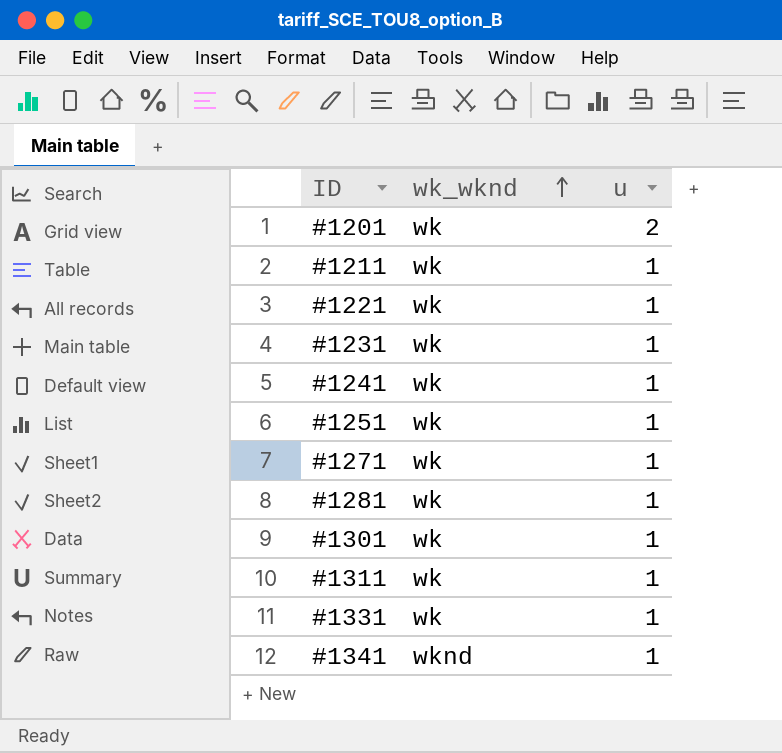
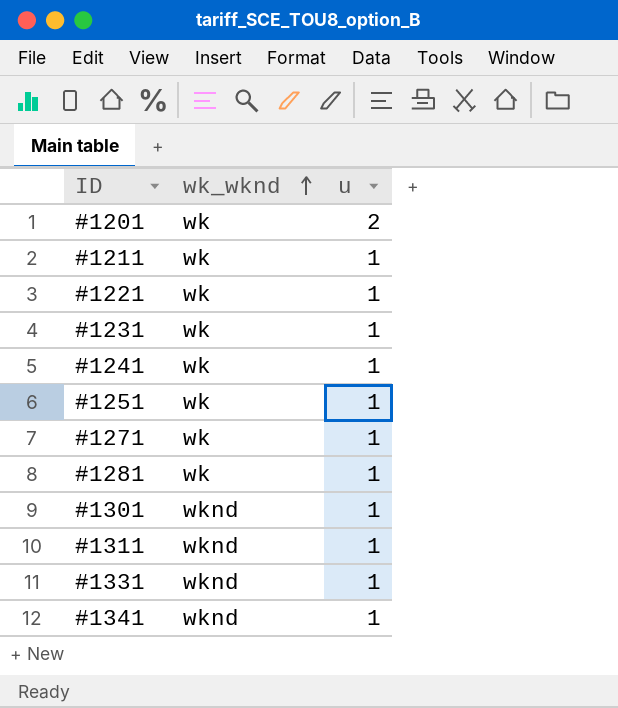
#1301 | wk_wknd: wk -> wknd
#1311 | wk_wknd: wk -> wknd
#1331 | wk_wknd: wk -> wknd

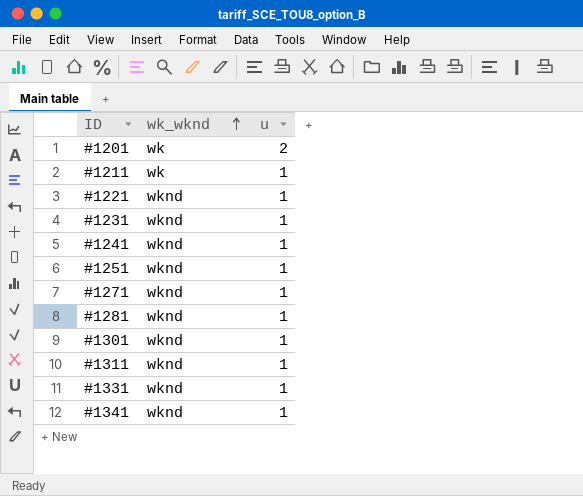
#1221 | wk_wknd: wk -> wknd
#1231 | wk_wknd: wk -> wknd
#1241 | wk_wknd: wk -> wknd
#1251 | wk_wknd: wk -> wknd
#1271 | wk_wknd: wk -> wknd
#1281 | wk_wknd: wk -> wknd

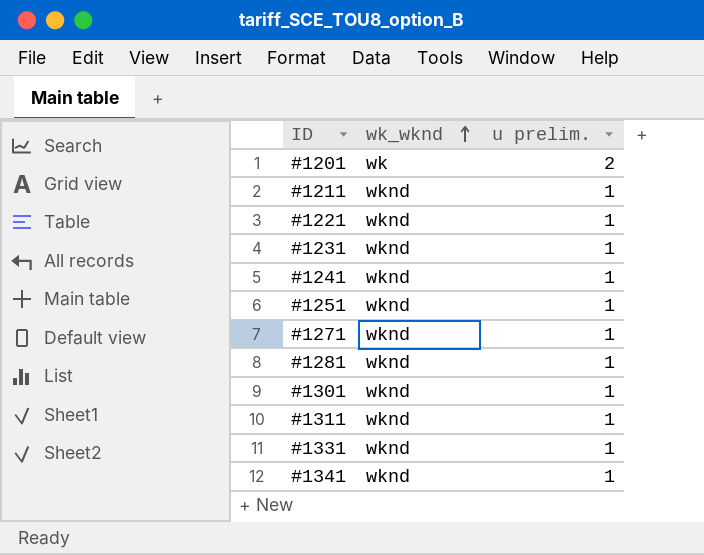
column name: u -> u prelim.
#1211 | wk_wknd: wk -> wknd

